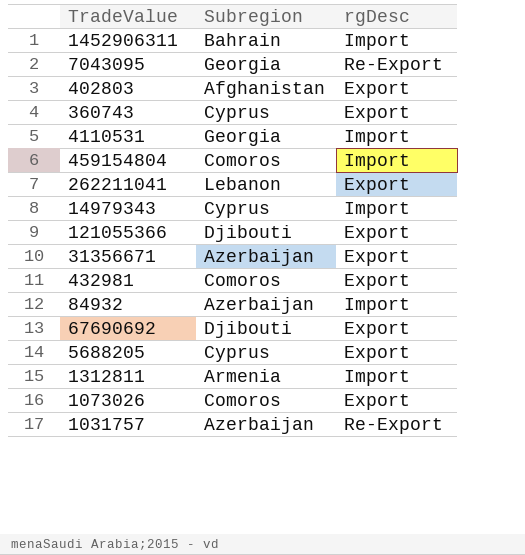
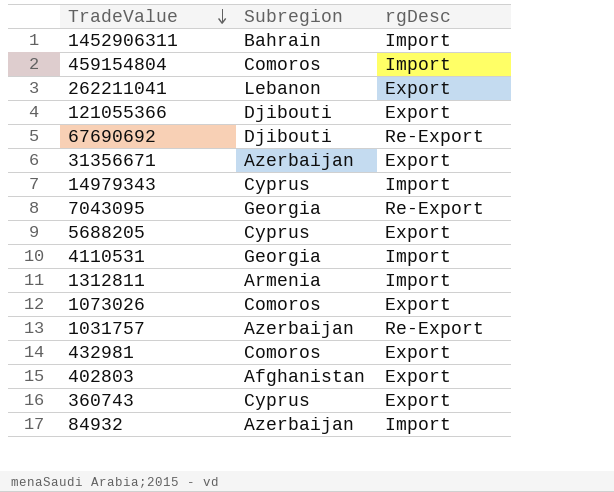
row order: none -> TradeValue descending
67690692 | rgDesc: Export -> Re-Export

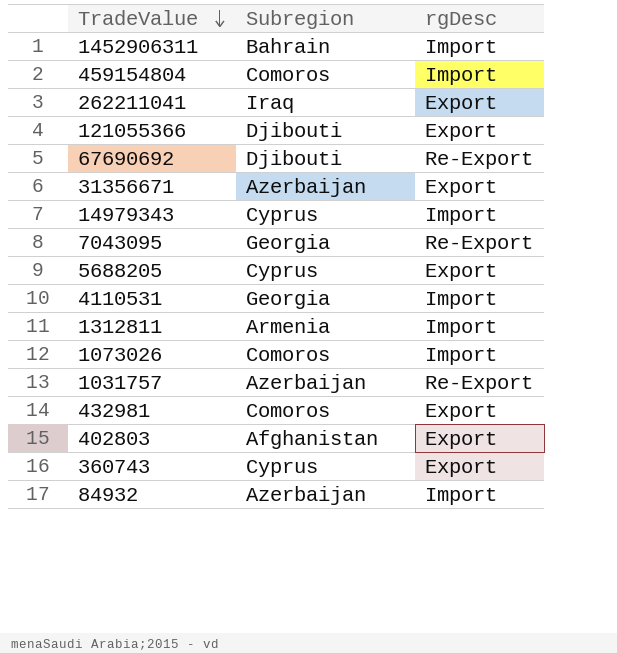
262211041 | Subregion: Lebanon -> Iraq
1073026 | rgDesc: Export -> Import

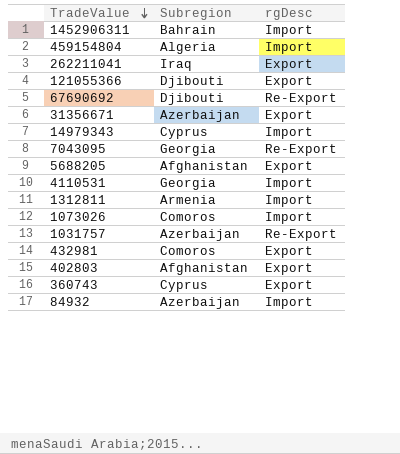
459154804 | Subregion: Comoros -> Algeria
5688205 | Subregion: Cyprus -> Afghanistan

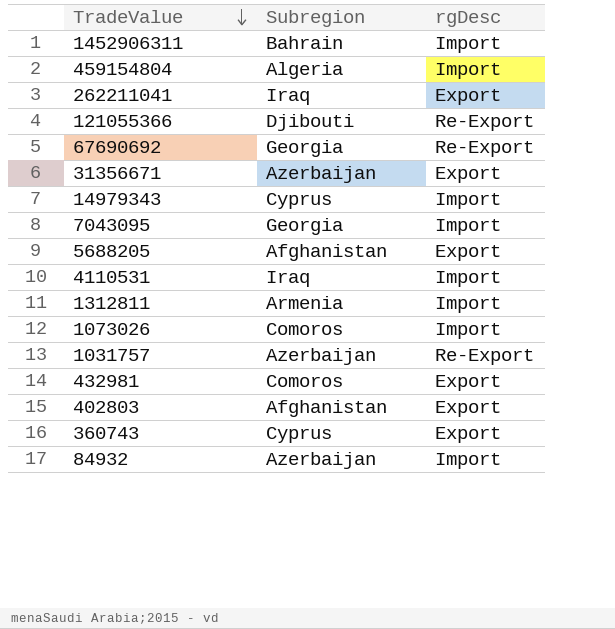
121055366 | rgDesc: Export -> Re-Export
67690692 | Subregion: Djibouti -> Georgia
7043095 | rgDesc: Re-Export -> Import
4110531 | Subregion: Georgia -> Iraq

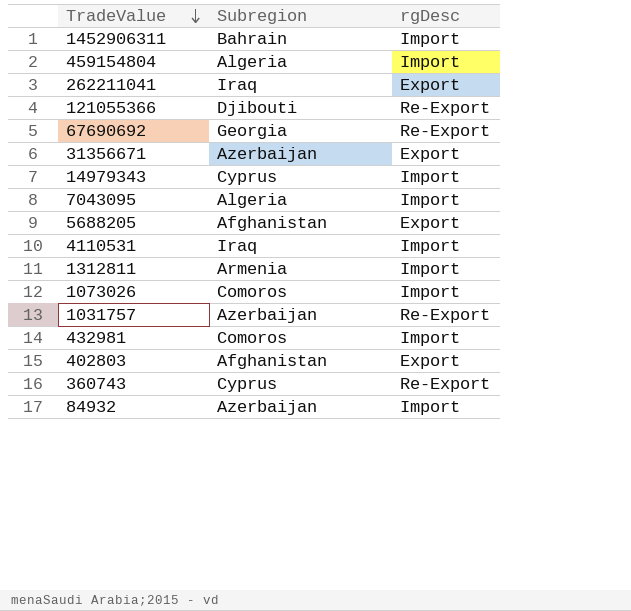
7043095 | Subregion: Georgia -> Algeria
432981 | rgDesc: Export -> Import
360743 | rgDesc: Export -> Re-Export

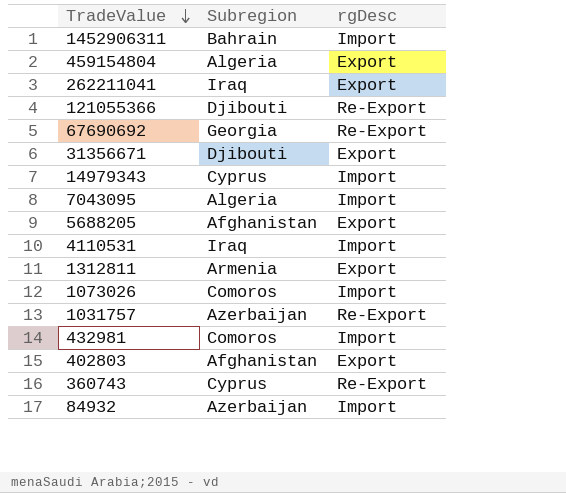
459154804 | rgDesc: Import -> Export
31356671 | Subregion: Azerbaijan -> Djibouti
1312811 | rgDesc: Import -> Export

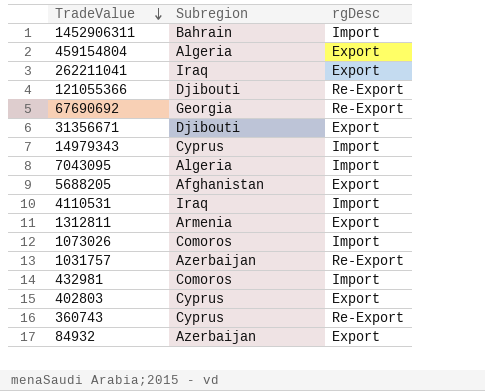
402803 | Subregion: Afghanistan -> Cyprus
84932 | rgDesc: Import -> Export

